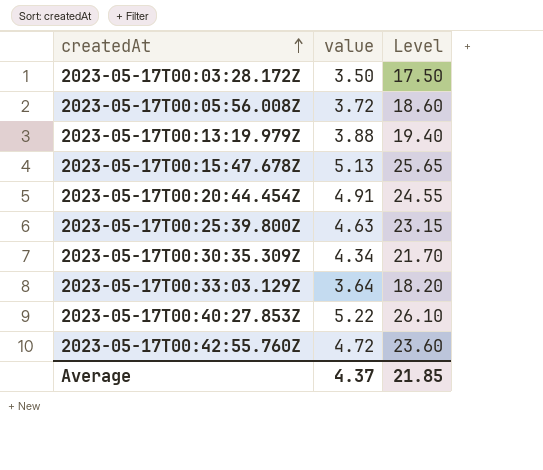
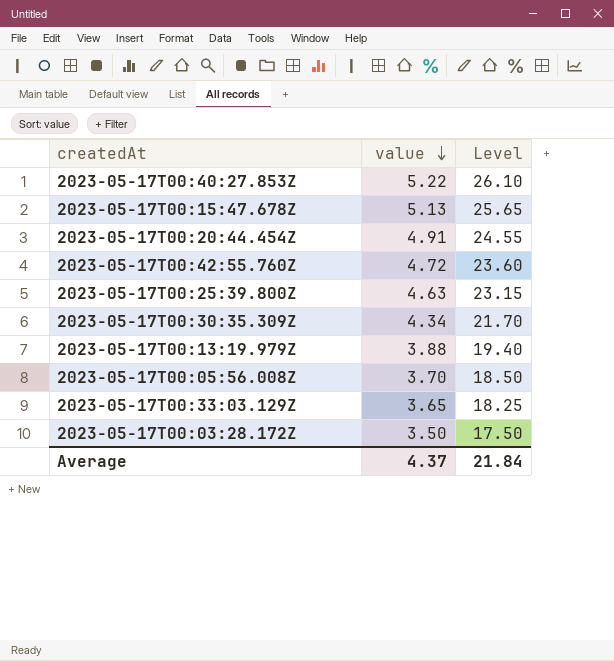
row order: createdAt ascending -> value descending
2023-05-17T00:05:56.008Z | value: 3.72 -> 3.70
2023-05-17T00:05:56.008Z | Level: 18.60 -> 18.50
2023-05-17T00:33:03.129Z | value: 3.64 -> 3.65
2023-05-17T00:33:03.129Z | Level: 18.20 -> 18.25
Average | Level: 21.85 -> 21.84

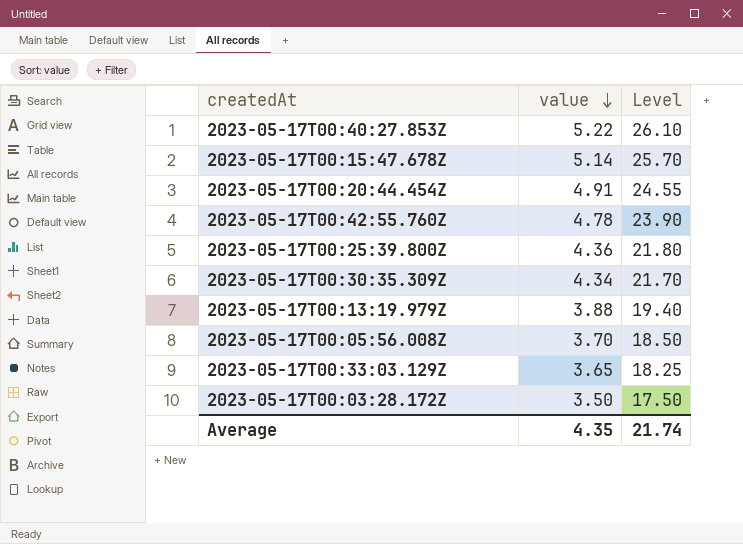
2023-05-17T00:15:47.678Z | value: 5.13 -> 5.14
2023-05-17T00:15:47.678Z | Level: 25.65 -> 25.70
2023-05-17T00:42:55.760Z | value: 4.72 -> 4.78
2023-05-17T00:42:55.760Z | Level: 23.60 -> 23.90
2023-05-17T00:25:39.800Z | value: 4.63 -> 4.36
2023-05-17T00:25:39.800Z | Level: 23.15 -> 21.80
Average | value: 4.37 -> 4.35
Average | Level: 21.84 -> 21.74

